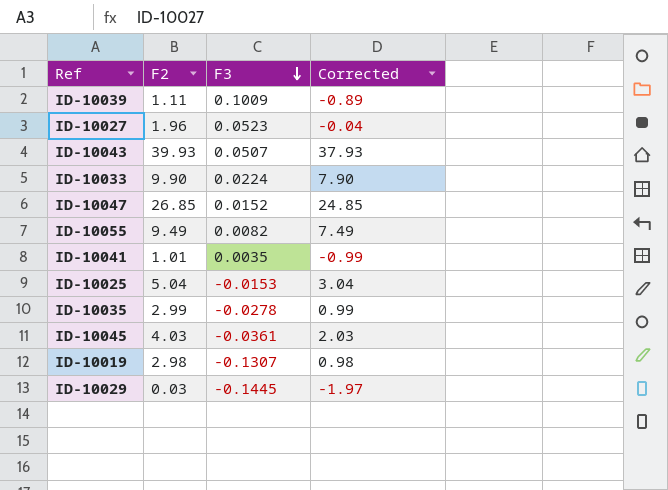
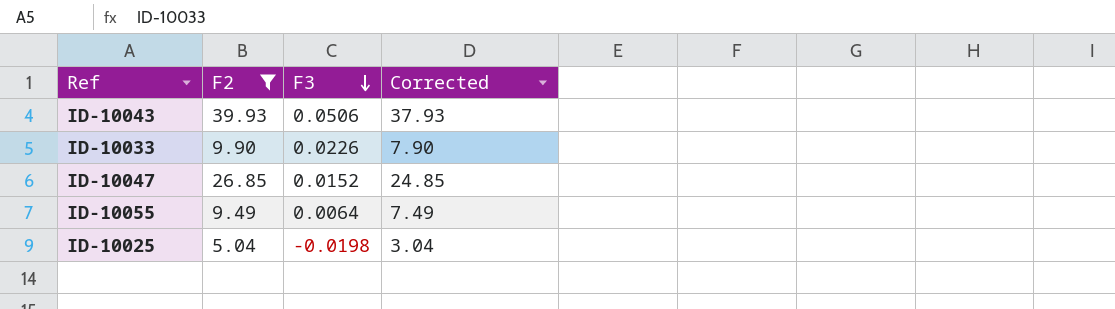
filter: none -> F2 >= 5.04
ID-10043 | F3: 0.0507 -> 0.0506
ID-10033 | F3: 0.0224 -> 0.0226
ID-10055 | F3: 0.0082 -> 0.0064
ID-10025 | F3: -0.0153 -> -0.0198

